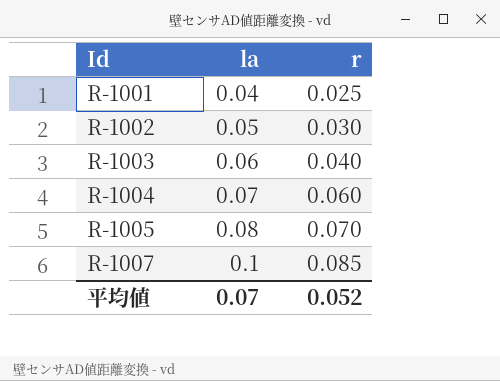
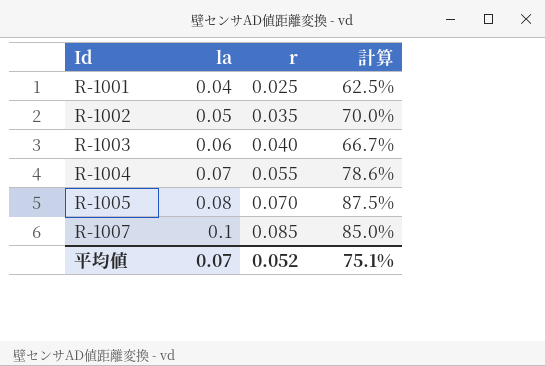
column 計算 | formula: none -> [r] / [la]
R-1002 | r: 0.030 -> 0.035
R-1004 | r: 0.060 -> 0.055

